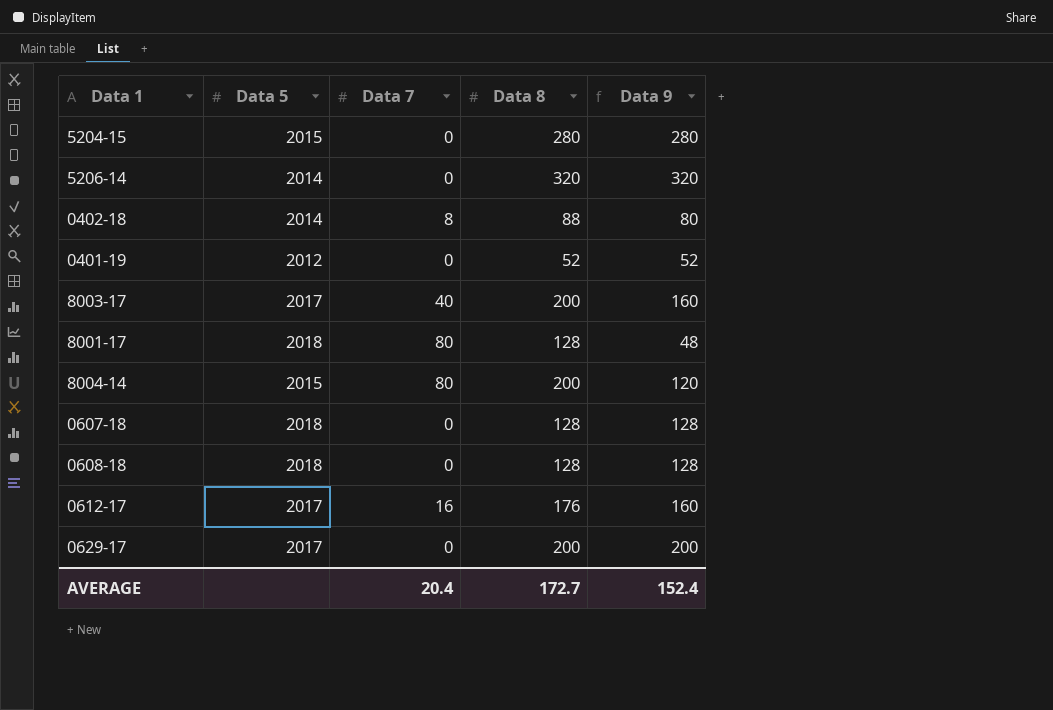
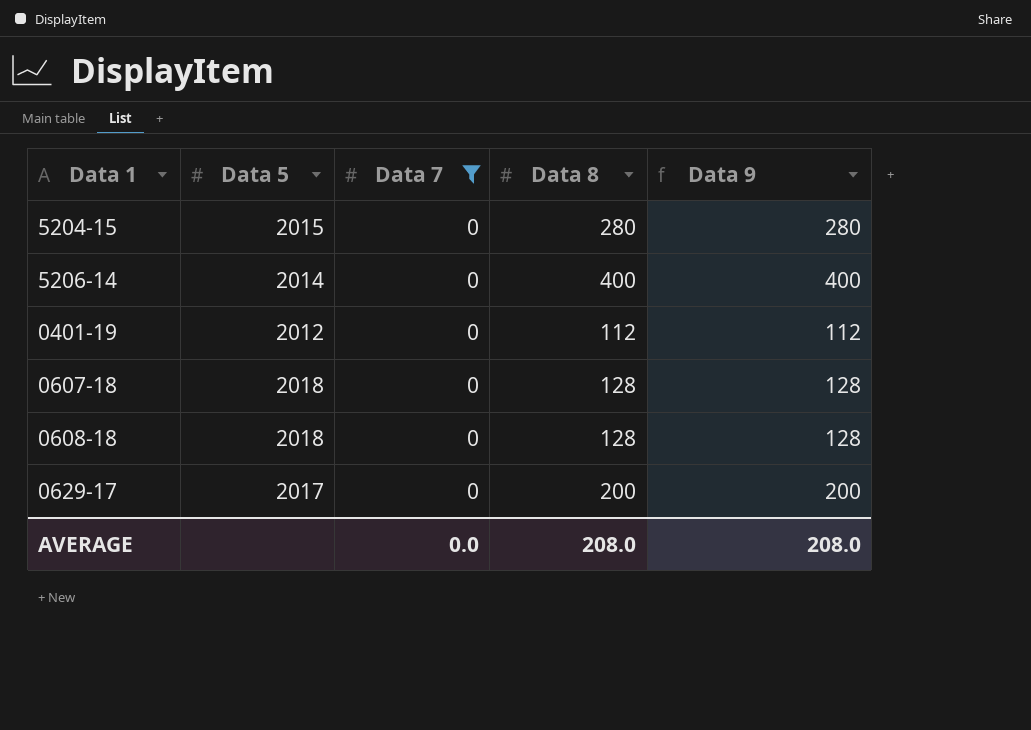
filter: none -> Data 7 = 0
5206-14 | Data 8: 320 -> 400
5206-14 | Data 9: 320 -> 400
0401-19 | Data 8: 52 -> 112
0401-19 | Data 9: 52 -> 112
AVERAGE | Data 7: 20.4 -> 0.0
AVERAGE | Data 8: 172.7 -> 208.0
AVERAGE | Data 9: 152.4 -> 208.0

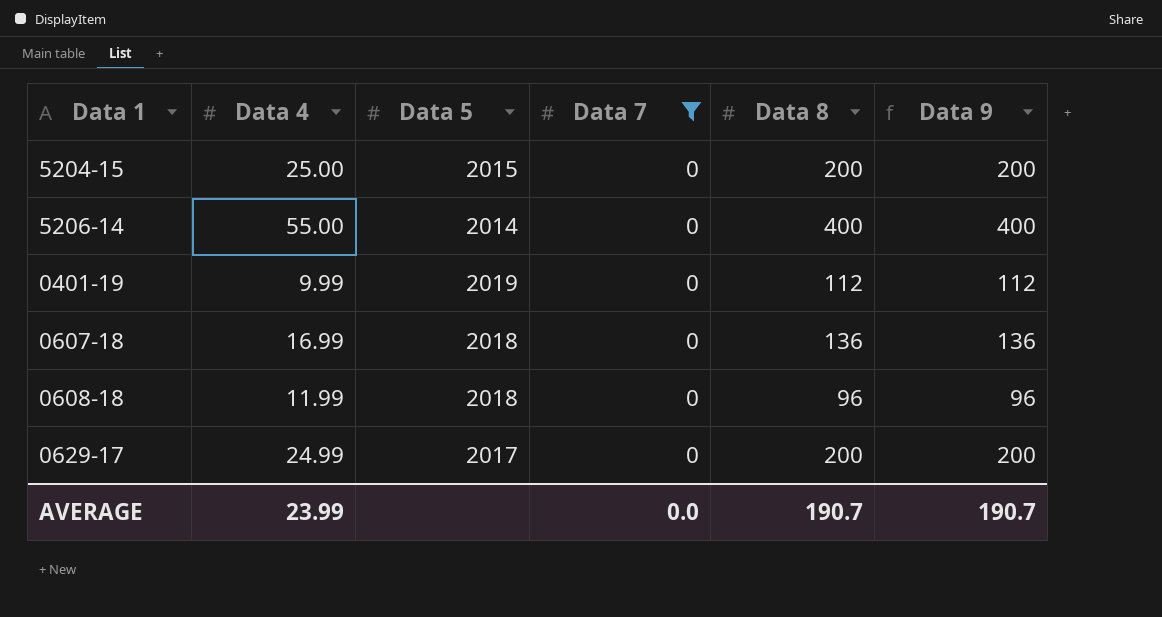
column Data 4 | position: none -> 2
5204-15 | Data 8: 280 -> 200
5204-15 | Data 9: 280 -> 200
0401-19 | Data 5: 2012 -> 2019
0607-18 | Data 8: 128 -> 136
0607-18 | Data 9: 128 -> 136
0608-18 | Data 8: 128 -> 96
0608-18 | Data 9: 128 -> 96
AVERAGE | Data 8: 208.0 -> 190.7
AVERAGE | Data 9: 208.0 -> 190.7

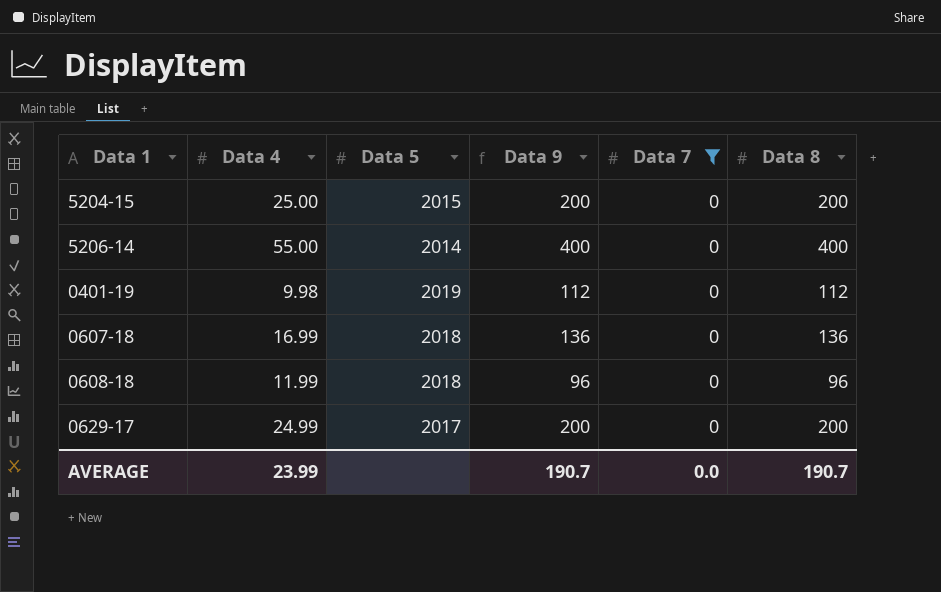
column Data 9 | position: 6 -> 4
0401-19 | Data 4: 9.99 -> 9.98

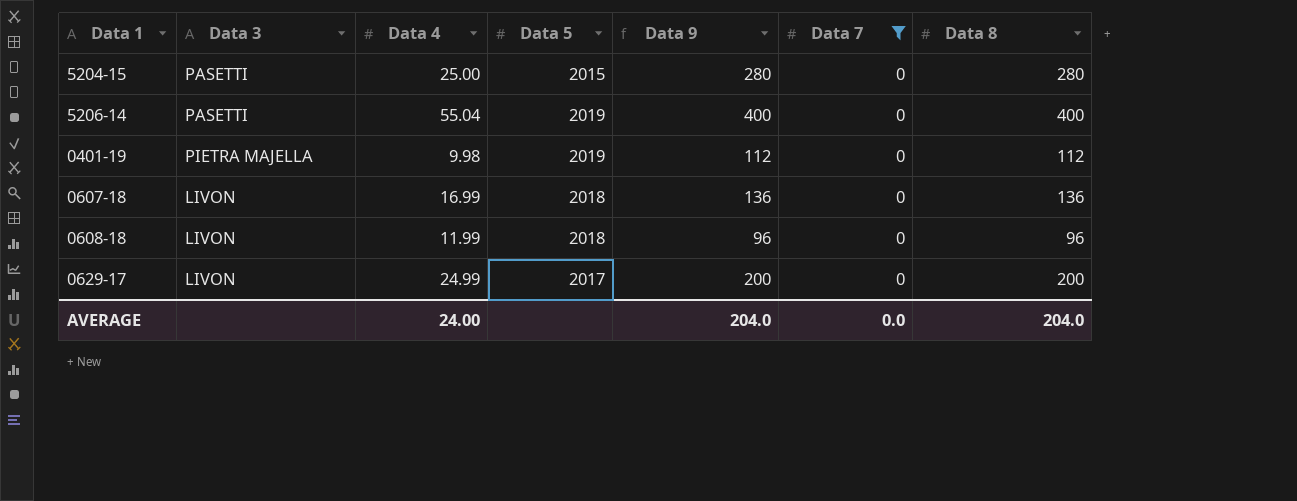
column Data 3 | position: none -> 2
5204-15 | Data 9: 200 -> 280
5204-15 | Data 8: 200 -> 280
5206-14 | Data 4: 55.00 -> 55.04
5206-14 | Data 5: 2014 -> 2019
AVERAGE | Data 4: 23.99 -> 24.00
AVERAGE | Data 9: 190.7 -> 204.0
AVERAGE | Data 8: 190.7 -> 204.0

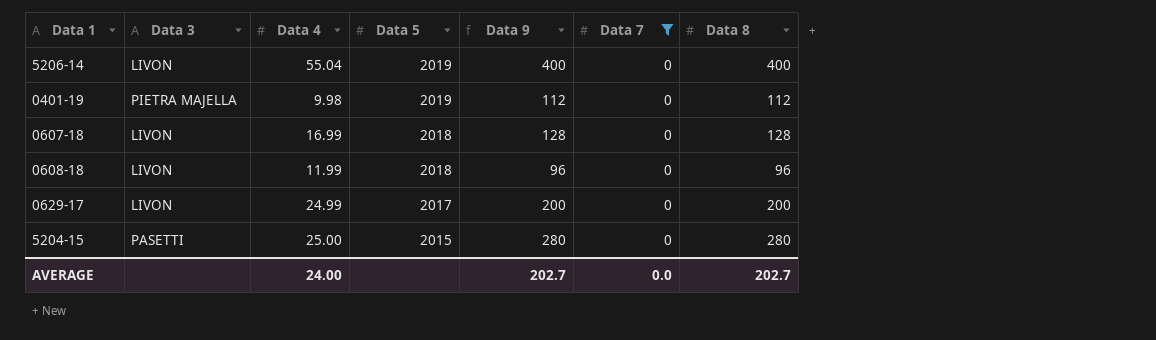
row order: none -> Data 5 descending
5206-14 | Data 3: PASETTI -> LIVON
0607-18 | Data 9: 136 -> 128
0607-18 | Data 8: 136 -> 128
AVERAGE | Data 9: 204.0 -> 202.7
AVERAGE | Data 8: 204.0 -> 202.7

